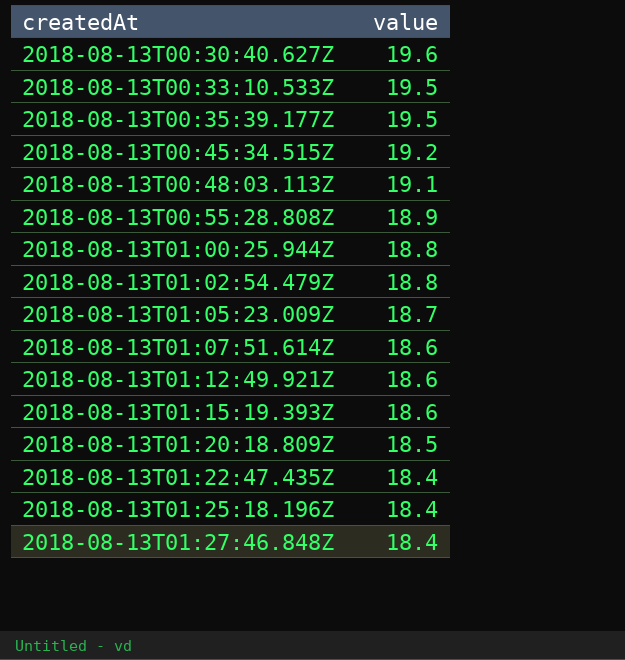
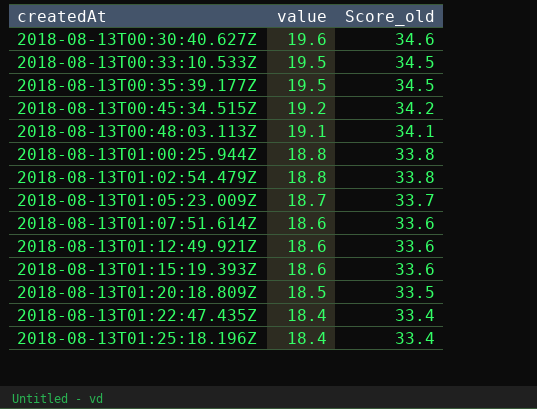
column Score_old | formula: none -> [value] + 15
row 2018-08-13T00:55:28.808Z: 18.9 -> none
row 2018-08-13T01:27:46.848Z: 18.4 -> none

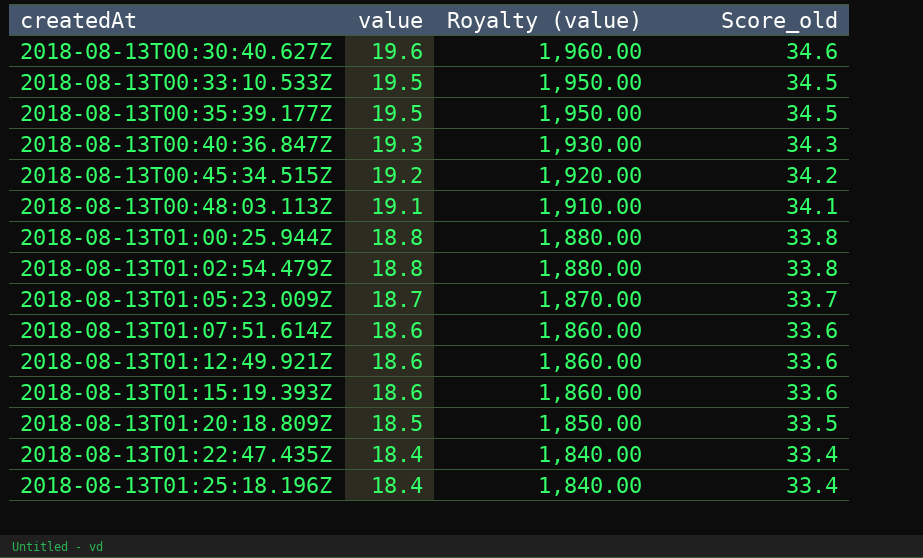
column Royalty (value) | formula: none -> [value] * 100
row 2018-08-13T00:40:36.847Z: none -> 19.3 | 1,930.00 | 34.3

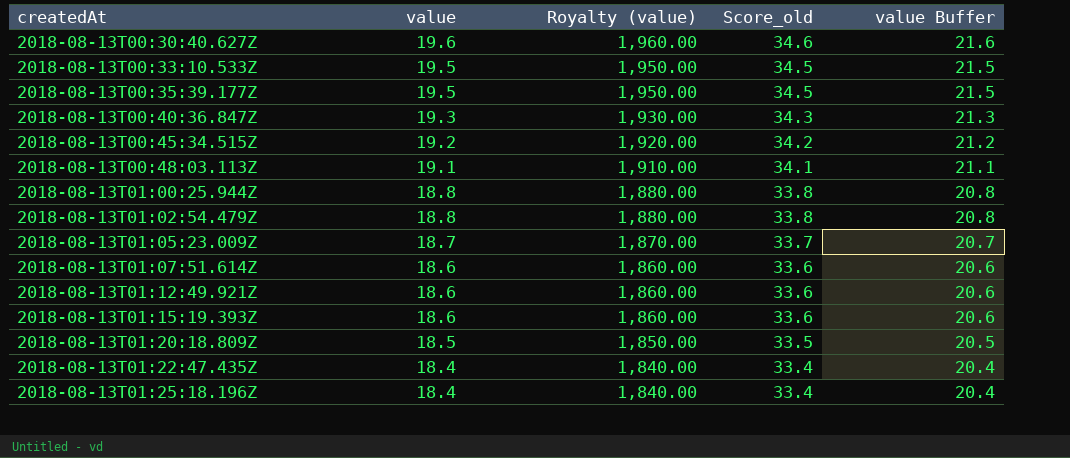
column value Buffer | formula: none -> [value] + 2

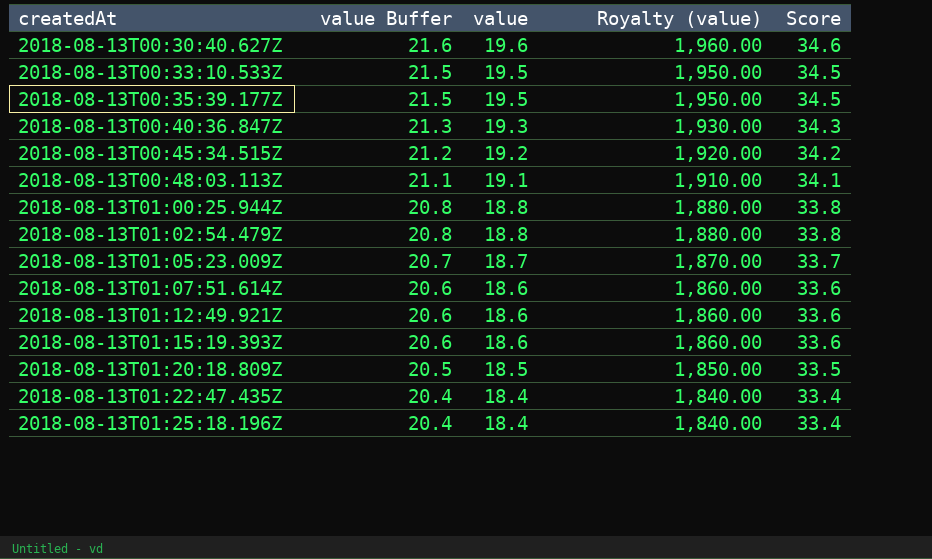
column value Buffer | position: 5 -> 2
column name: Score_old -> Score

